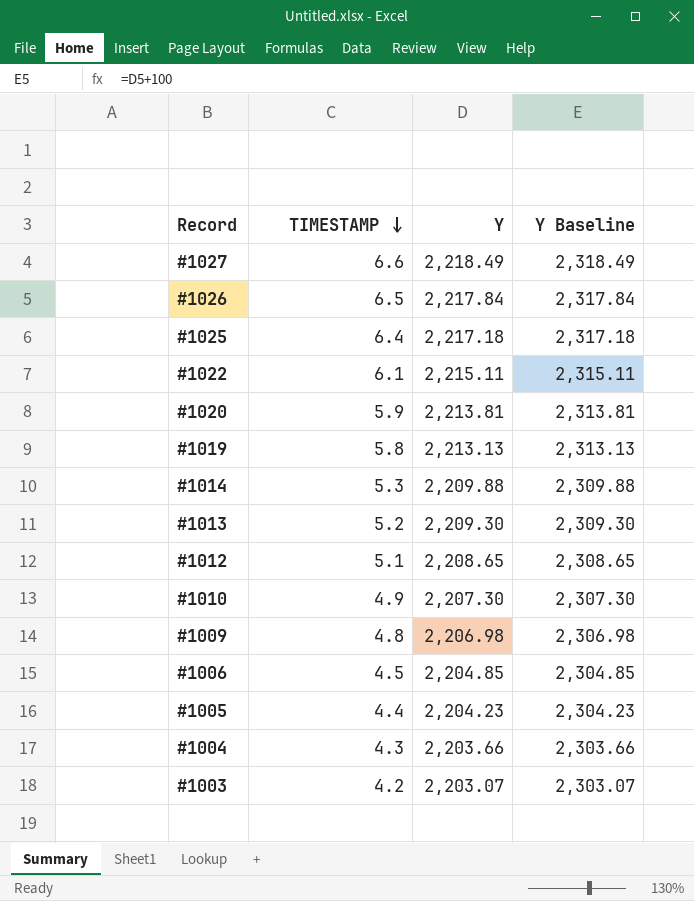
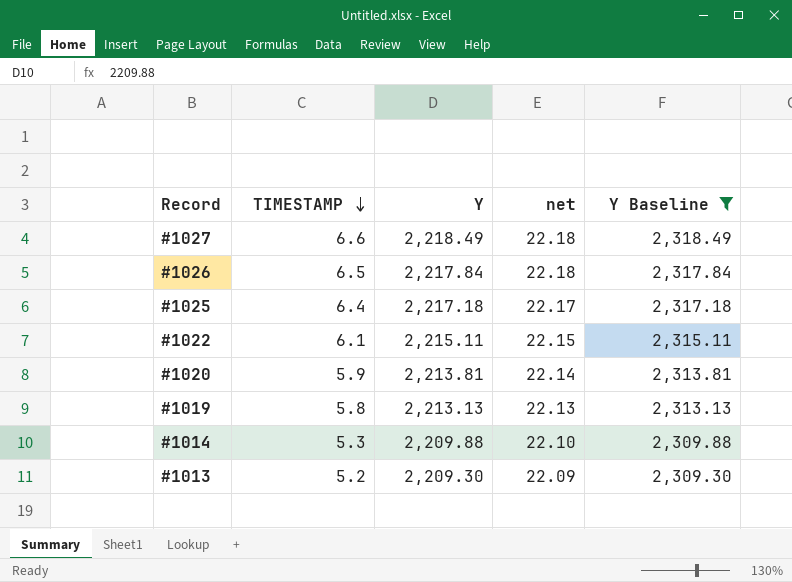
filter: none -> Y Baseline >= 2,309.30
column net | formula: none -> [Y] * 0.01

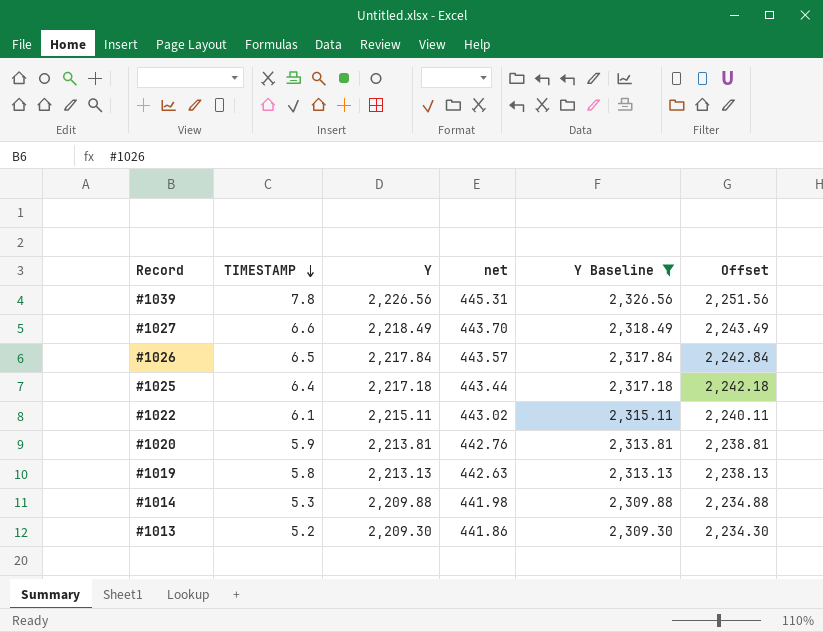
column net | formula: [Y] * 0.01 -> [Y] * 0.2
column Offset | formula: none -> [Y] + 25
row #1039: none -> 7.8 | 2,226.56 | 445.31 | 2,326.56 | 2,251.56

